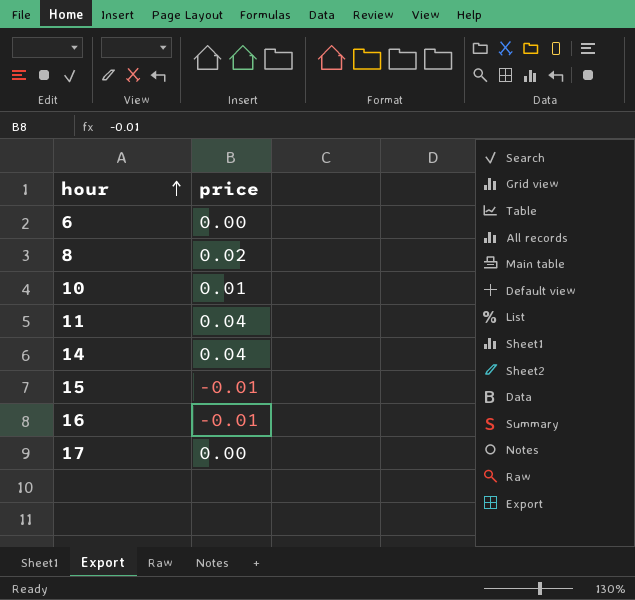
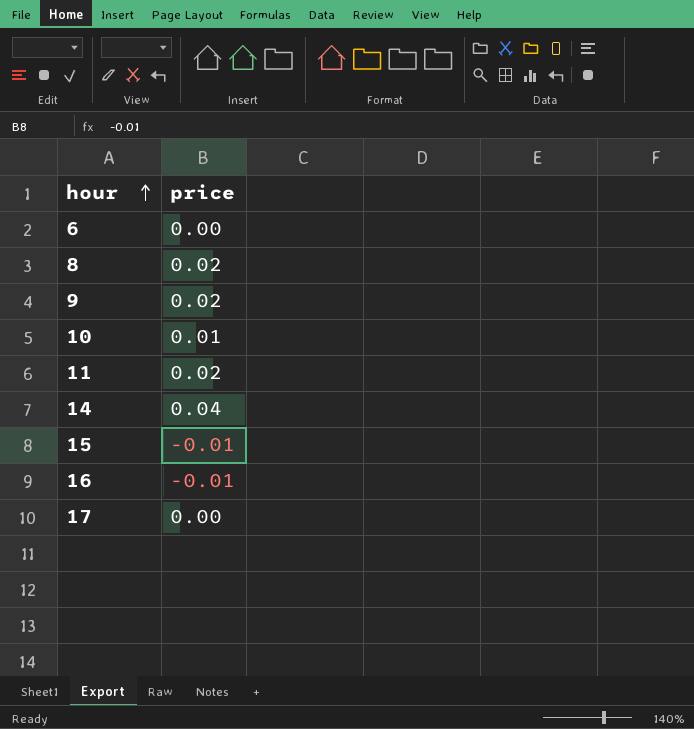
row 9: none -> 0.02
11 | price: 0.04 -> 0.02

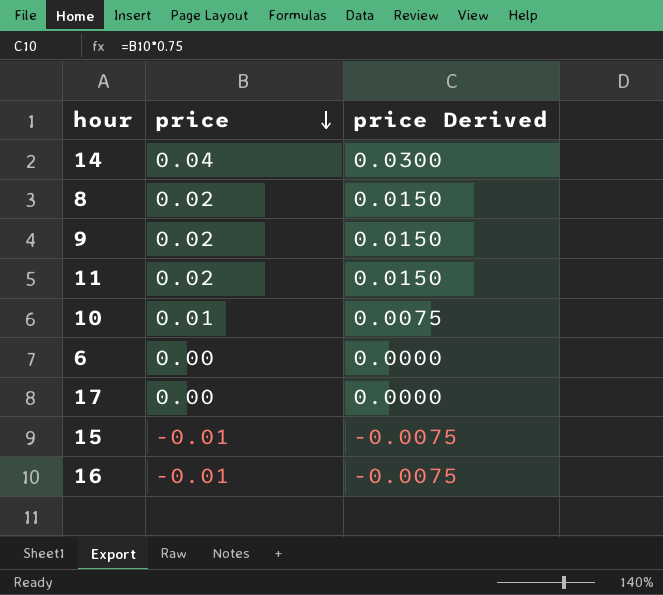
row order: hour ascending -> price descending
column price Derived | formula: none -> [price] * 0.75

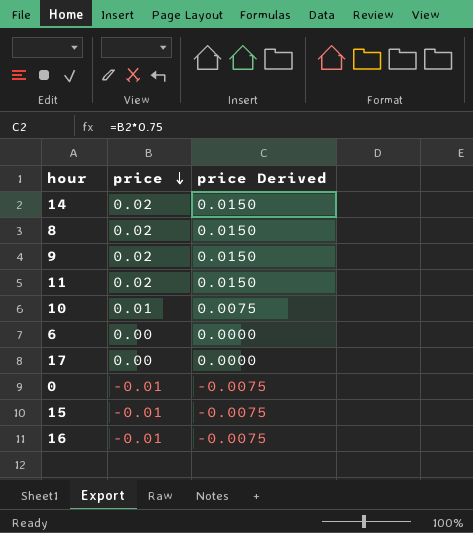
14 | price: 0.04 -> 0.02
14 | price Derived: 0.0300 -> 0.0150
row 0: none -> -0.01 | -0.0075

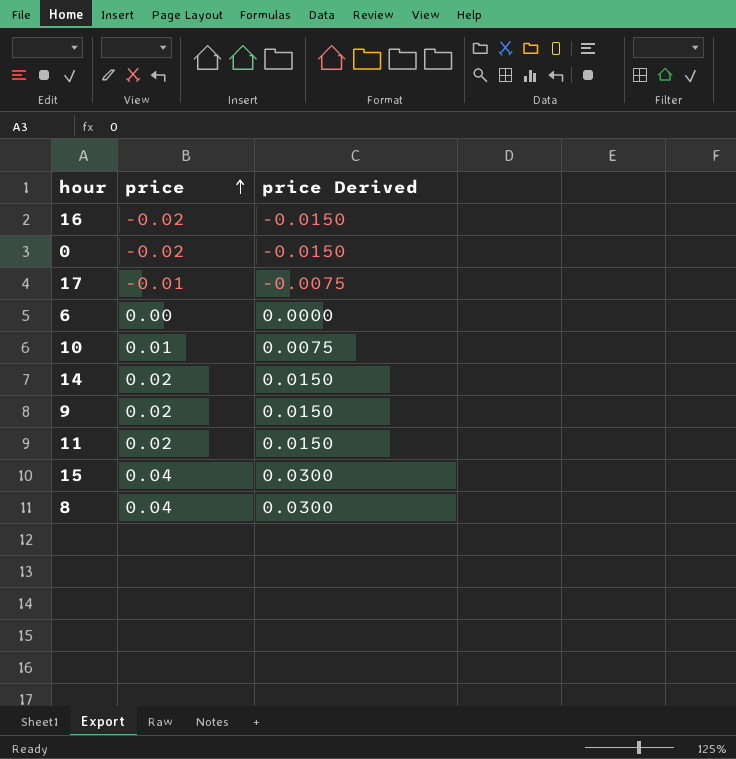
row order: price descending -> price ascending
16 | price: -0.01 -> -0.02
16 | price Derived: -0.0075 -> -0.0150
0 | price: -0.01 -> -0.02
0 | price Derived: -0.0075 -> -0.0150
17 | price: 0.00 -> -0.01
17 | price Derived: 0.0000 -> -0.0075
15 | price: -0.01 -> 0.04
15 | price Derived: -0.0075 -> 0.0300
8 | price: 0.02 -> 0.04
8 | price Derived: 0.0150 -> 0.0300

